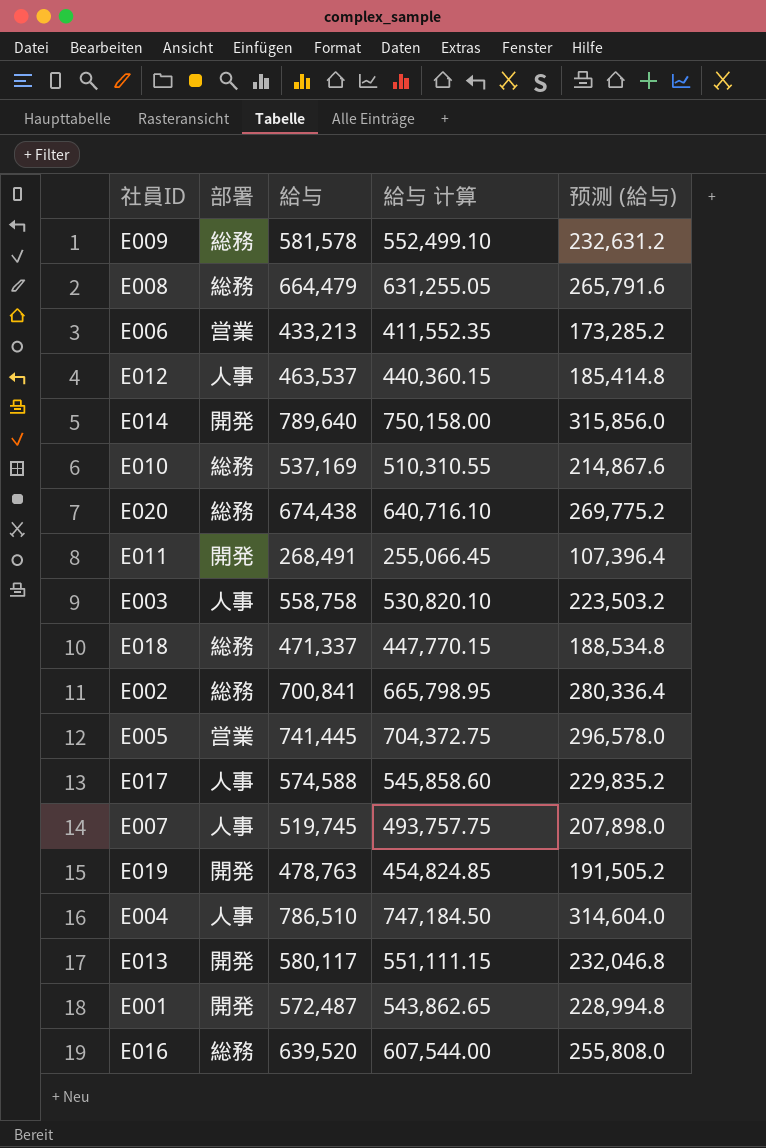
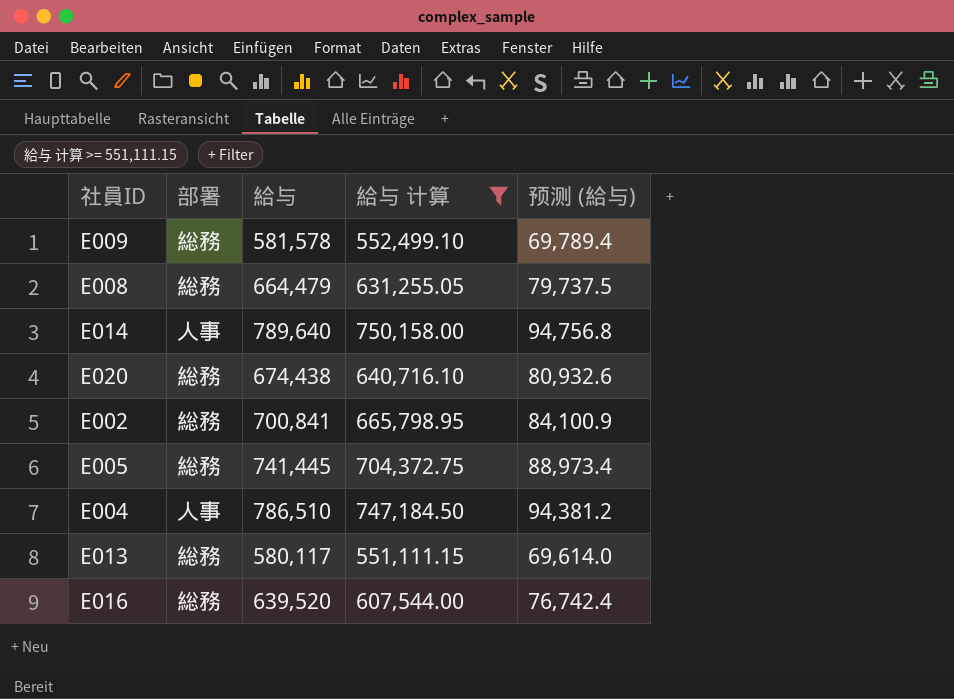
filter: none -> 給与 计算 >= 551,111.15
column 预测 (給与) | formula: [給与] * 0.4 -> [給与] * 0.12
E014 | 部署: 開発 -> 人事
E005 | 部署: 営業 -> 総務
E013 | 部署: 開発 -> 総務

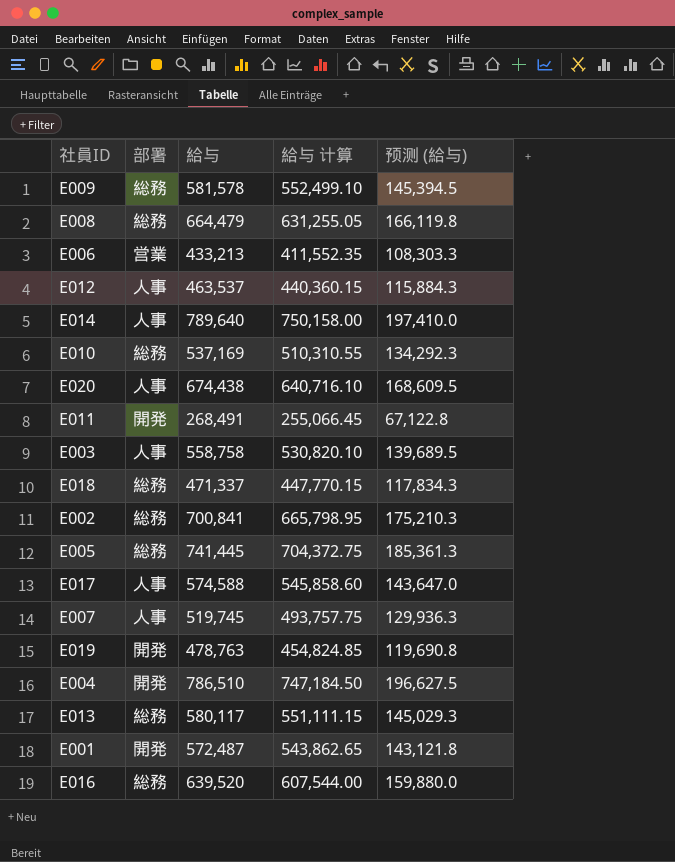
filter: 給与 计算 >= 551,111.15 -> none
column 预测 (給与) | formula: [給与] * 0.12 -> [給与] * 0.25
E020 | 部署: 総務 -> 人事
E004 | 部署: 人事 -> 開発

